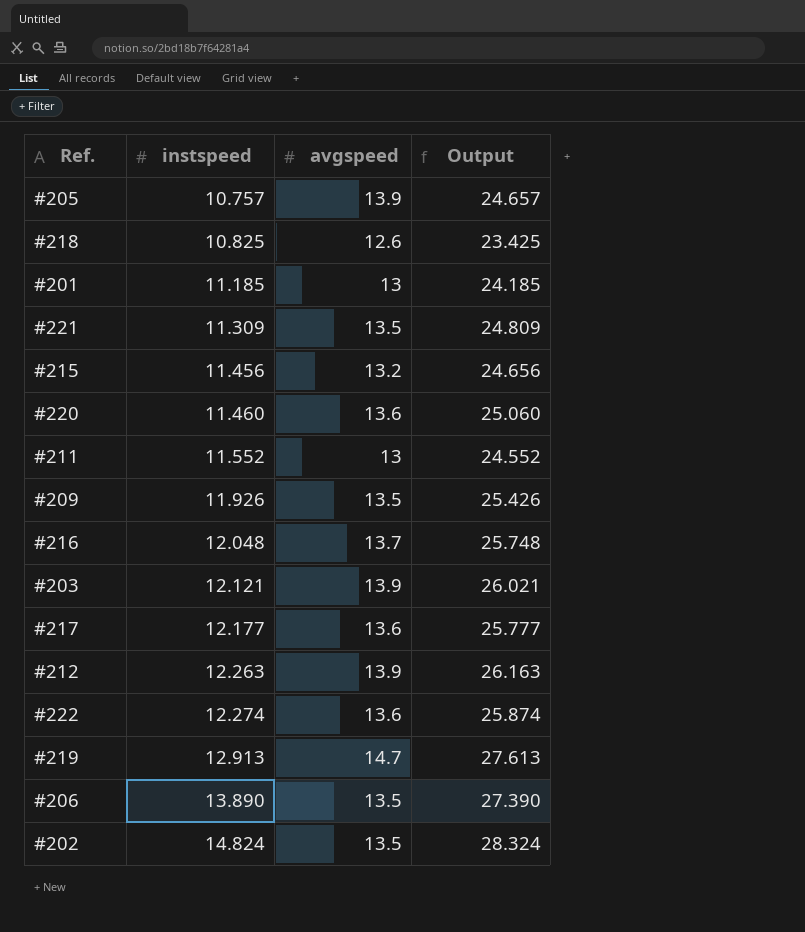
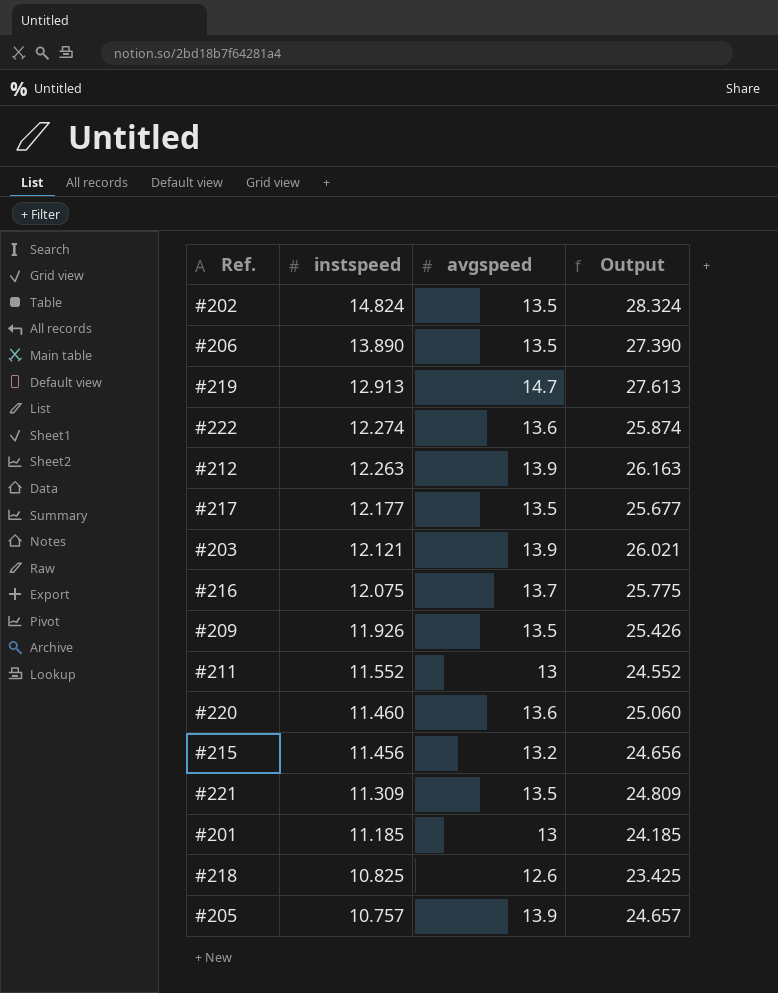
row order: instspeed ascending -> instspeed descending
#217 | avgspeed: 13.6 -> 13.5
#217 | Output: 25.777 -> 25.677
#216 | instspeed: 12.048 -> 12.075
#216 | Output: 25.748 -> 25.775

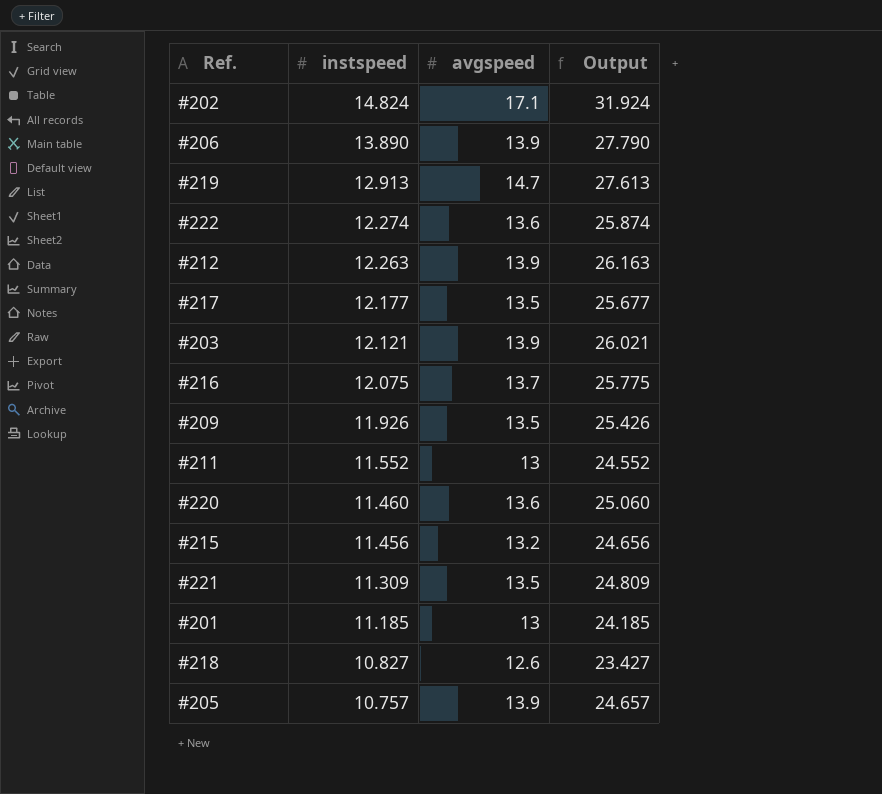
#202 | avgspeed: 13.5 -> 17.1
#202 | Output: 28.324 -> 31.924
#206 | avgspeed: 13.5 -> 13.9
#206 | Output: 27.390 -> 27.790
#218 | instspeed: 10.825 -> 10.827
#218 | Output: 23.425 -> 23.427

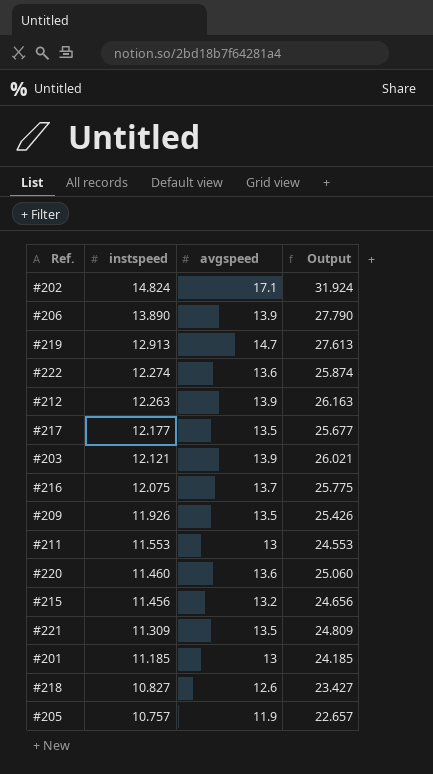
#211 | instspeed: 11.552 -> 11.553
#211 | Output: 24.552 -> 24.553
#205 | avgspeed: 13.9 -> 11.9
#205 | Output: 24.657 -> 22.657

